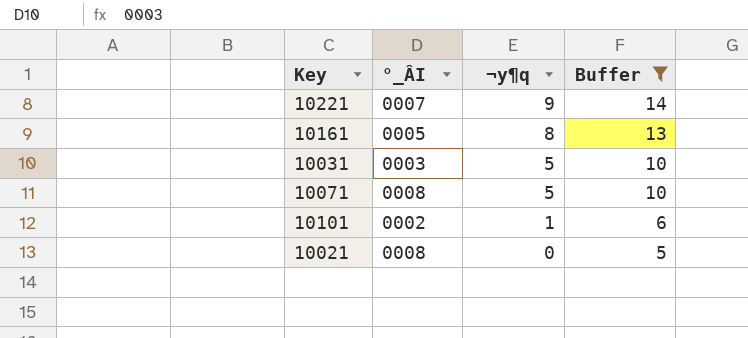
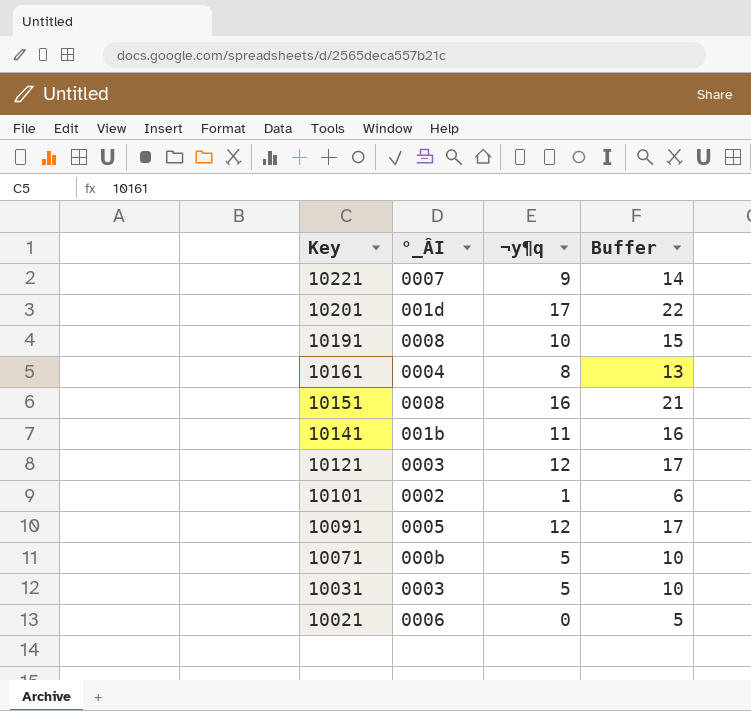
filter: Buffer <= 14 -> none
row order: ¬y¶q descending -> Key descending
10161 | °_ÂI: 0005 -> 0004
10071 | °_ÂI: 0008 -> 000b
10021 | °_ÂI: 0008 -> 0006

